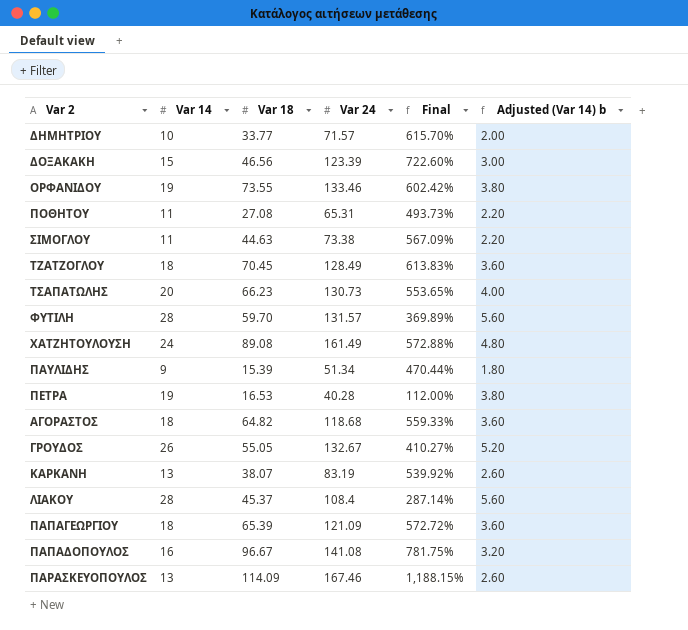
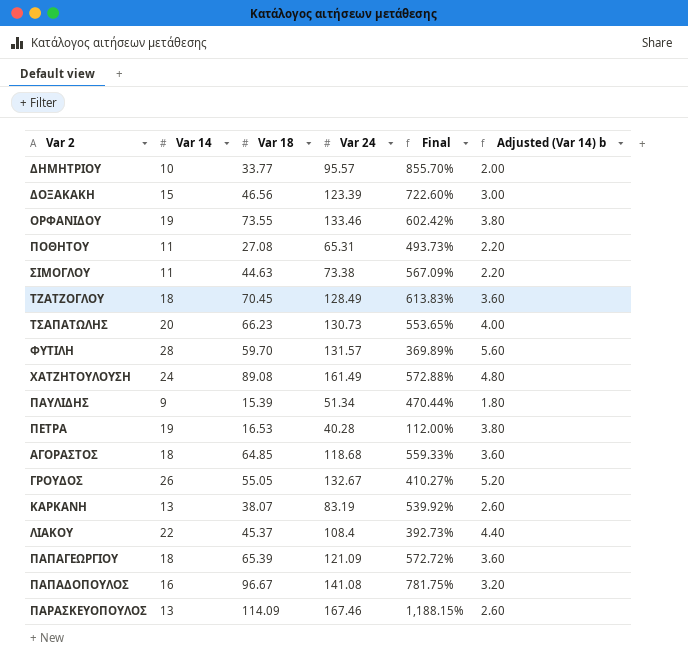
ΔΗΜΗΤΡΙΟΥ | Var 24: 71.57 -> 95.57
ΔΗΜΗΤΡΙΟΥ | Final: 615.70% -> 855.70%
ΑΓΟΡΑΣΤΟΣ | Var 18: 64.82 -> 64.85
ΛΙΑΚΟΥ | Var 14: 28 -> 22
ΛΙΑΚΟΥ | Final: 287.14% -> 392.73%
ΛΙΑΚΟΥ | Adjusted (Var 14) b: 5.60 -> 4.40

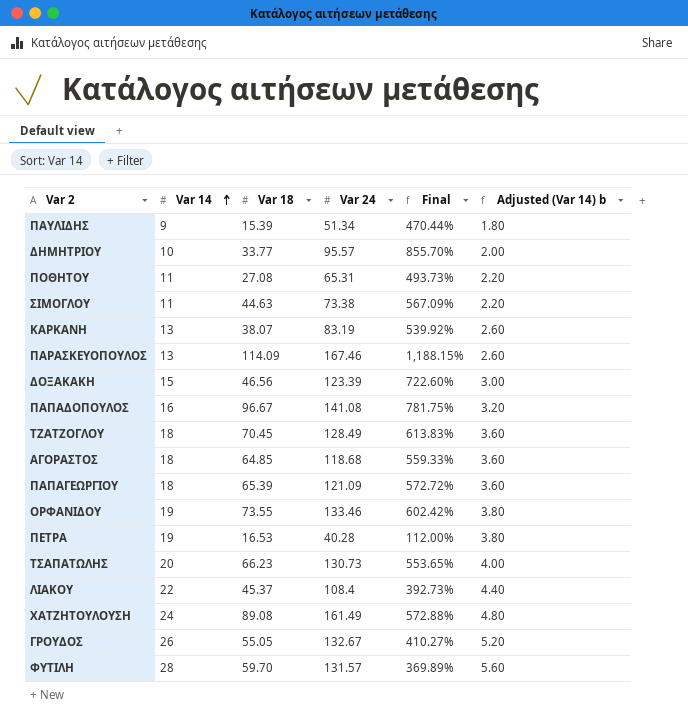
row order: none -> Var 14 ascending

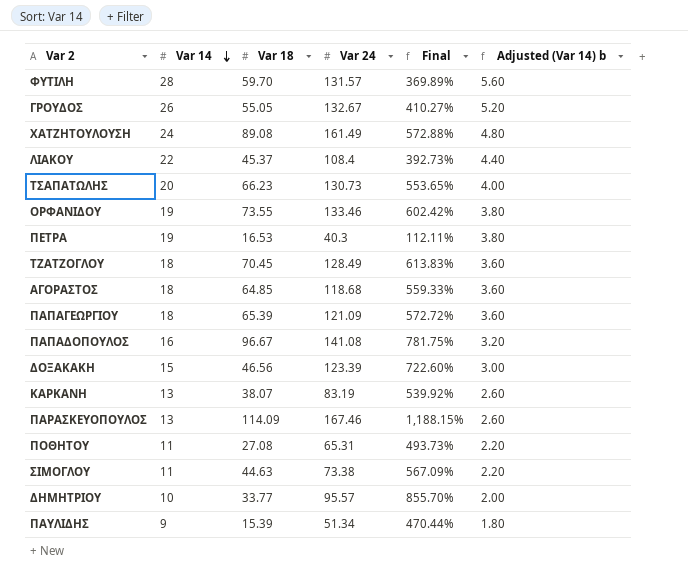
row order: Var 14 ascending -> Var 14 descending
ΠΕΤΡΑ | Var 24: 40.28 -> 40.3
ΠΕΤΡΑ | Final: 112.00% -> 112.11%

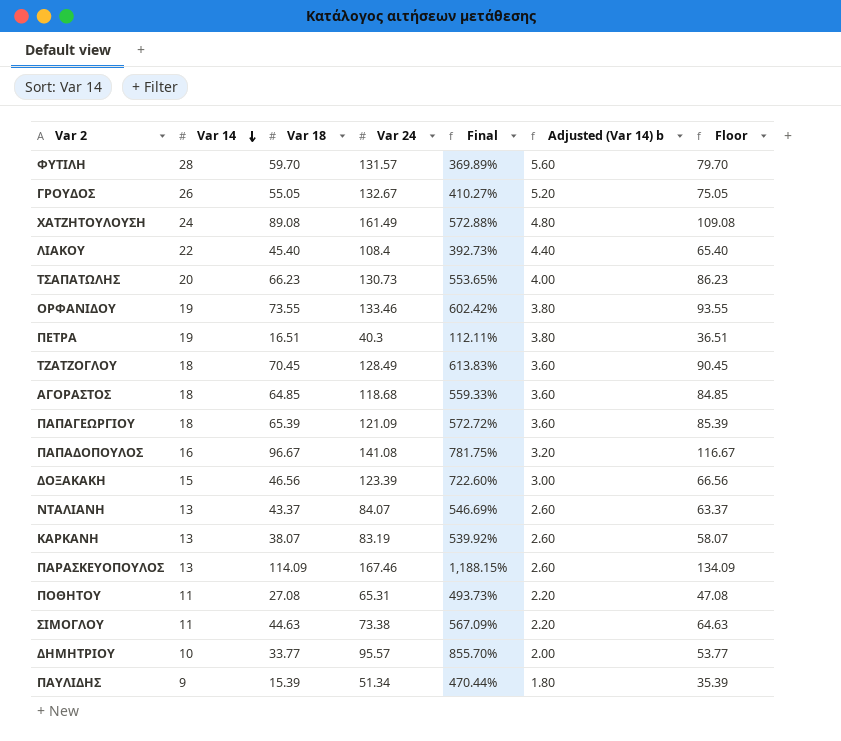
column Floor | formula: none -> [Var 18] + 20
ΛΙΑΚΟΥ | Var 18: 45.37 -> 45.40
ΠΕΤΡΑ | Var 18: 16.53 -> 16.51
row ΝΤΑΛΙΑΝΗ: none -> 13 | 43.37 | 84.07 | 546.69% | 2.60 | 63.37

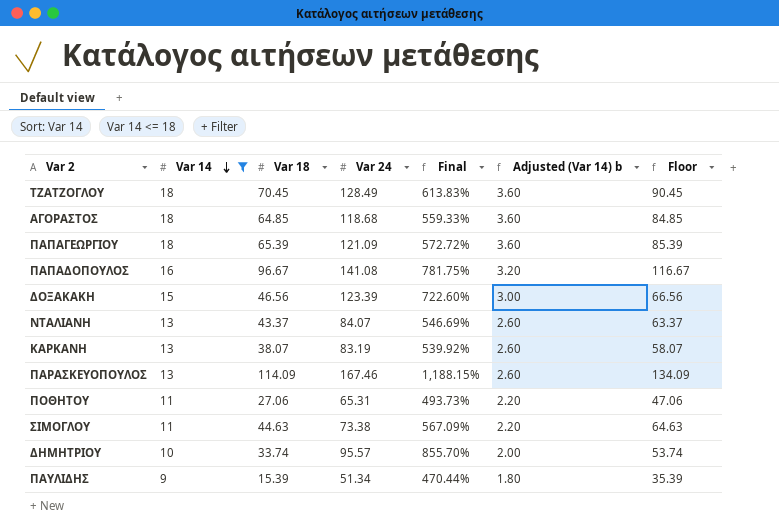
filter: none -> Var 14 <= 18
ΠΟΘΗΤΟΥ | Var 18: 27.08 -> 27.06
ΠΟΘΗΤΟΥ | Floor: 47.08 -> 47.06
ΔΗΜΗΤΡΙΟΥ | Var 18: 33.77 -> 33.74
ΔΗΜΗΤΡΙΟΥ | Floor: 53.77 -> 53.74

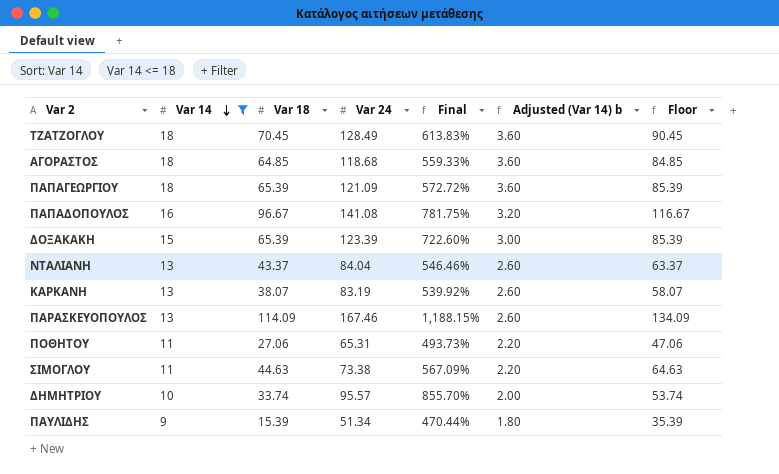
ΔΟΞΑΚΑΚΗ | Var 18: 46.56 -> 65.39
ΔΟΞΑΚΑΚΗ | Floor: 66.56 -> 85.39
ΝΤΑΛΙΑΝΗ | Var 24: 84.07 -> 84.04
ΝΤΑΛΙΑΝΗ | Final: 546.69% -> 546.46%

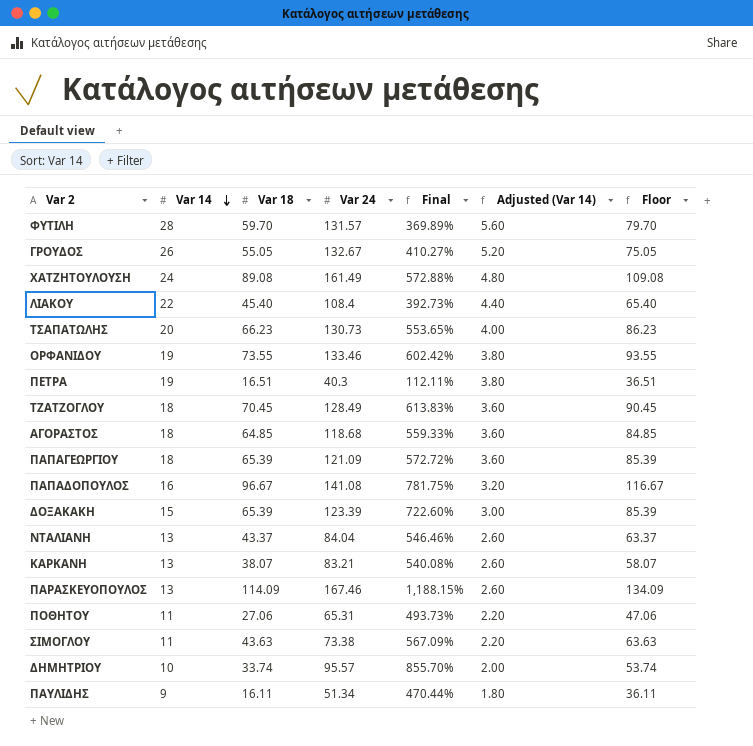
filter: Var 14 <= 18 -> none
column name: Adjusted (Var 14) b -> Adjusted (Var 14)
ΚΑΡΚΑΝΗ | Var 24: 83.19 -> 83.21
ΚΑΡΚΑΝΗ | Final: 539.92% -> 540.08%
ΣΙΜΟΓΛΟΥ | Var 18: 44.63 -> 43.63
ΣΙΜΟΓΛΟΥ | Floor: 64.63 -> 63.63
ΠΑΥΛΙΔΗΣ | Var 18: 15.39 -> 16.11
ΠΑΥΛΙΔΗΣ | Floor: 35.39 -> 36.11

